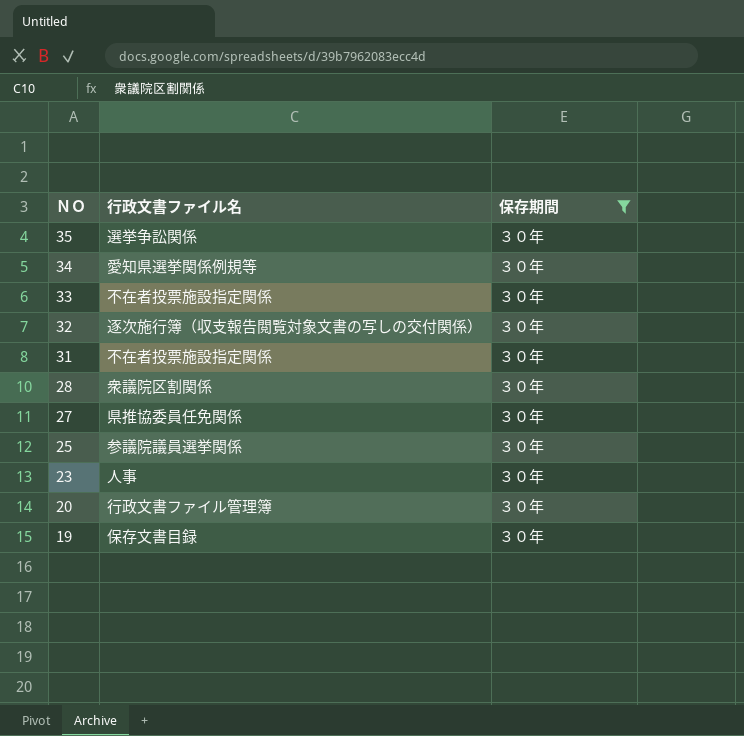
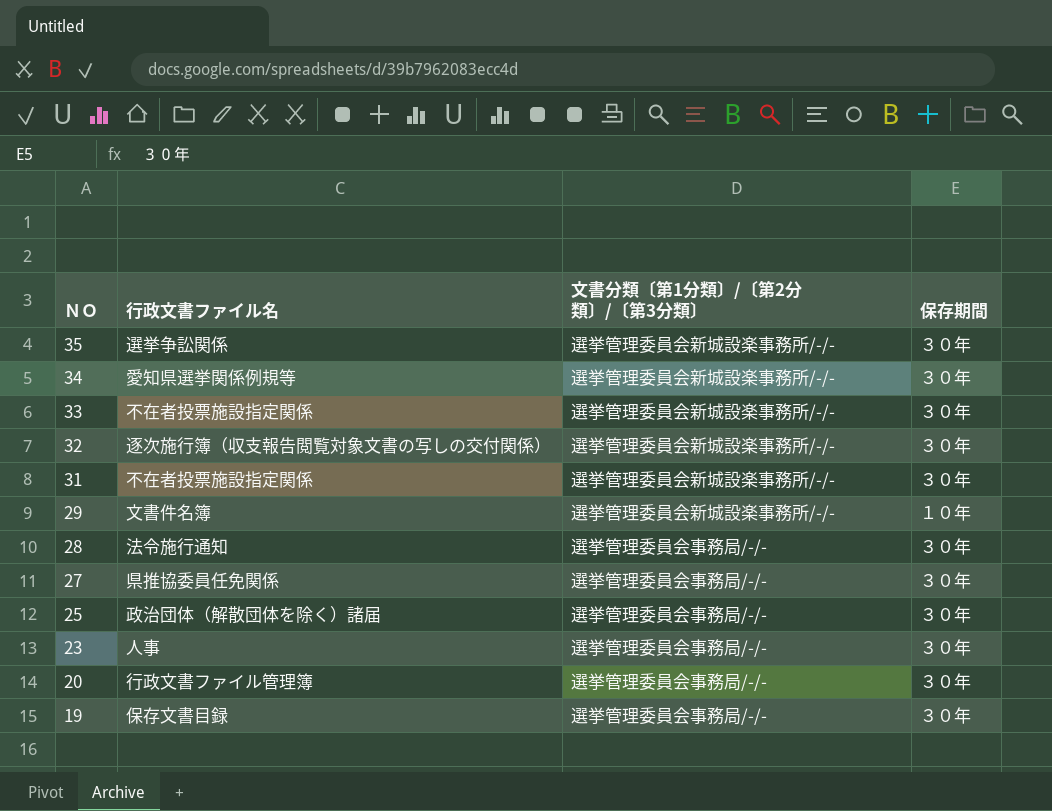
filter: 保存期間 = ３０年 -> none
column 文書分類〔第1分類〕/〔第2分類〕/〔第3分類〕 | position: none -> 3
28 | 行政文書ファイル名: 衆議院区割関係 -> 法令施行通知
25 | 行政文書ファイル名: 参議院議員選挙関係 -> 政治団体（解散団体を除く）諸届

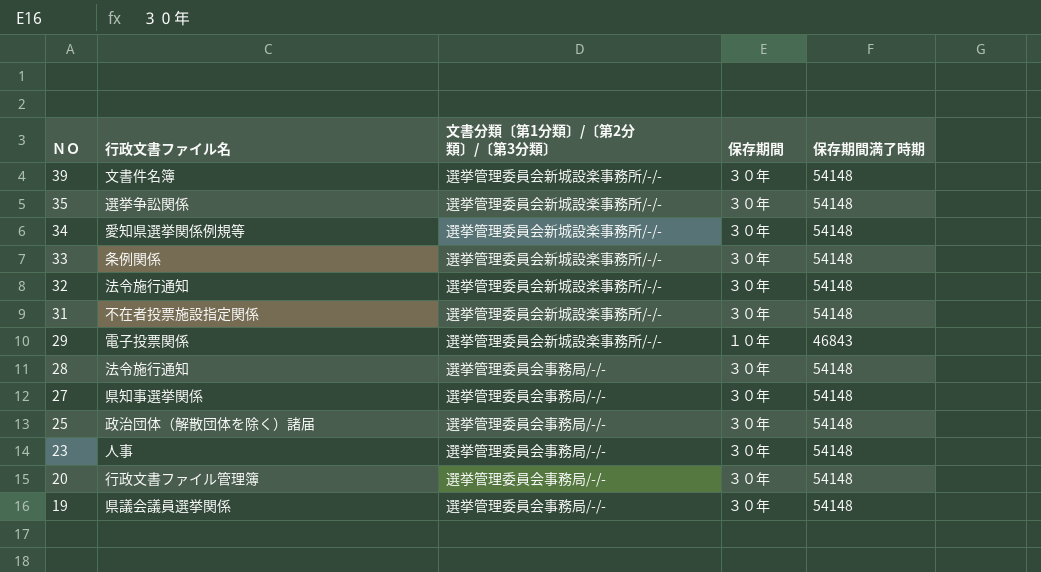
column 保存期間満了時期 | position: none -> 5
row 39: none -> 文書件名簿 | 選挙管理委員会新城設楽事務所/-/- | ３０年 | 54148
33 | 行政文書ファイル名: 不在者投票施設指定関係 -> 条例関係
32 | 行政文書ファイル名: 逐次施行簿（収支報告閲覧対象文書の写しの交付関係） -> 法令施行通知
29 | 行政文書ファイル名: 文書件名簿 -> 電子投票関係
27 | 行政文書ファイル名: 県推協委員任免関係 -> 県知事選挙関係
19 | 行政文書ファイル名: 保存文書目録 -> 県議会議員選挙関係

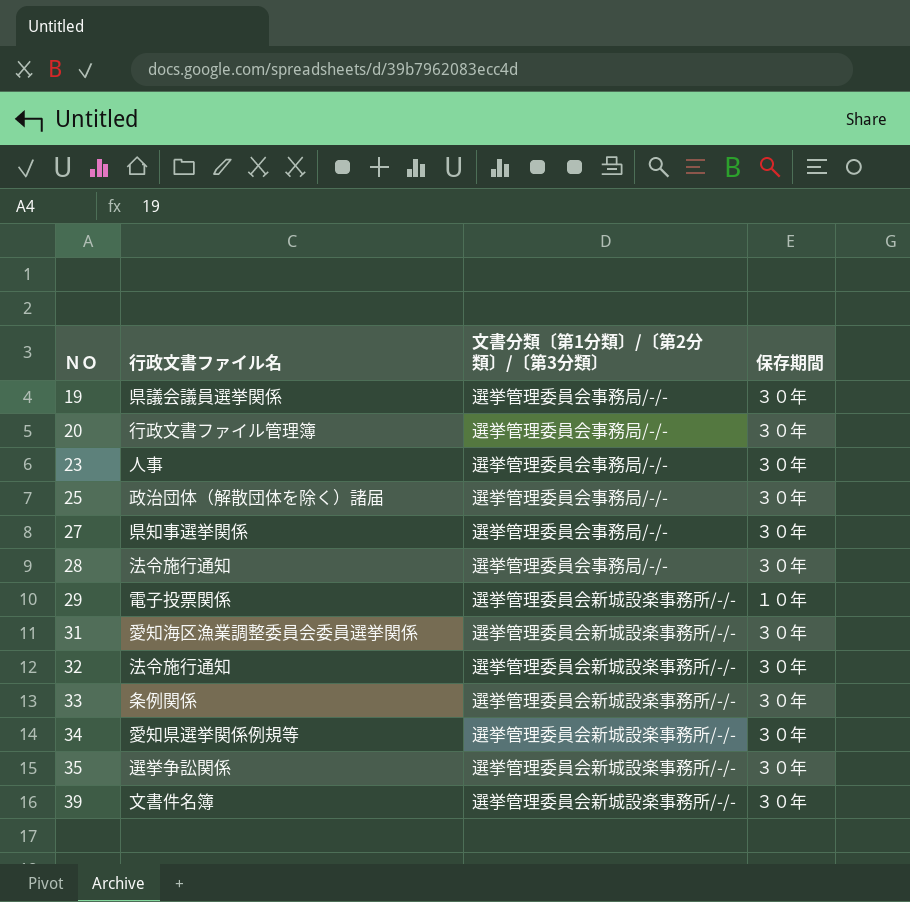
row order: ＮＯ descending -> ＮＯ ascending
column 保存期間満了時期 | position: 5 -> none
31 | 行政文書ファイル名: 不在者投票施設指定関係 -> 愛知海区漁業調整委員会委員選挙関係

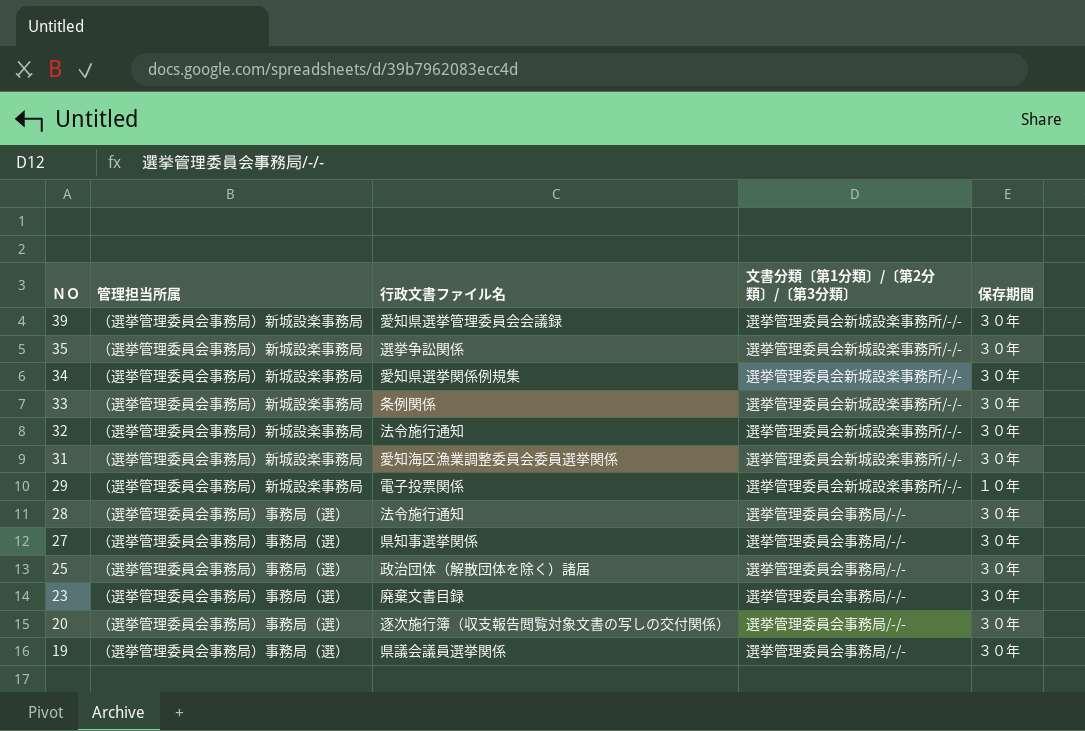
row order: ＮＯ ascending -> ＮＯ descending
column 管理担当所属 | position: none -> 2
39 | 行政文書ファイル名: 文書件名簿 -> 愛知県選挙管理委員会会議録
34 | 行政文書ファイル名: 愛知県選挙関係例規等 -> 愛知県選挙関係例規集
23 | 行政文書ファイル名: 人事 -> 廃棄文書目録
20 | 行政文書ファイル名: 行政文書ファイル管理簿 -> 逐次施行簿（収支報告閲覧対象文書の写しの交付関係）

